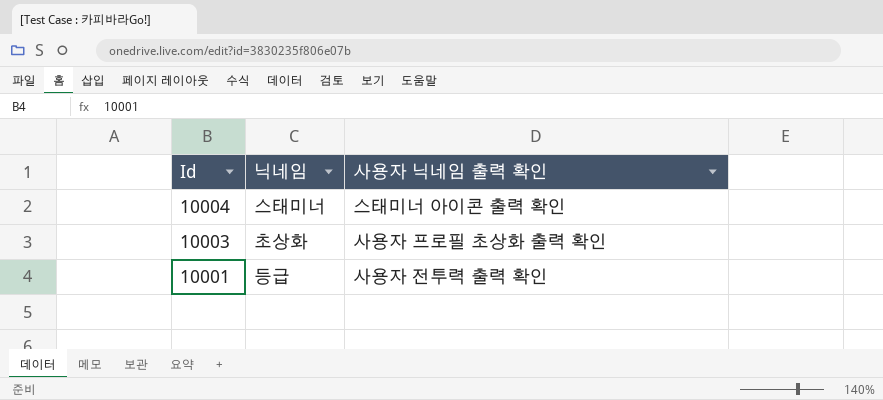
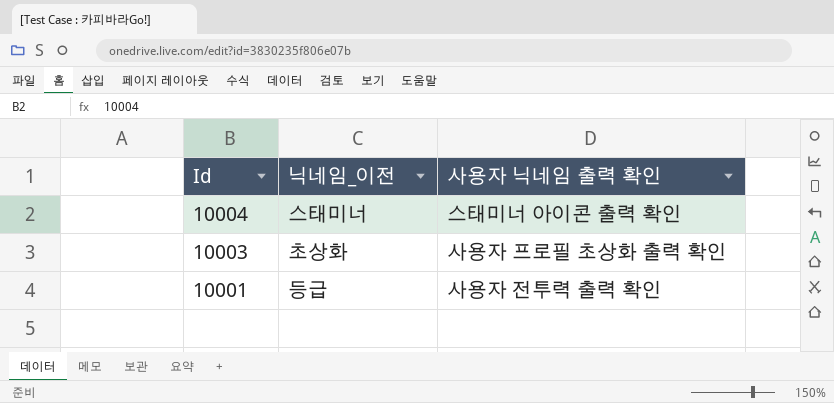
column name: 닉네임 -> 닉네임_이전

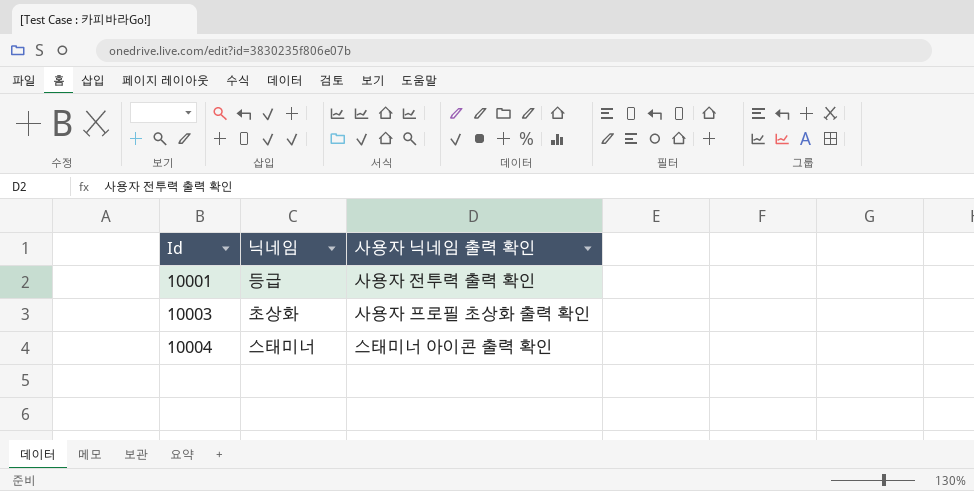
row order: Id descending -> Id ascending
column name: 닉네임_이전 -> 닉네임

